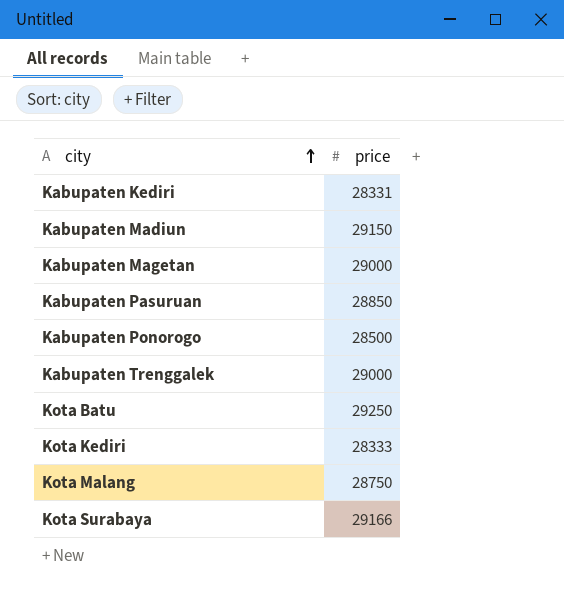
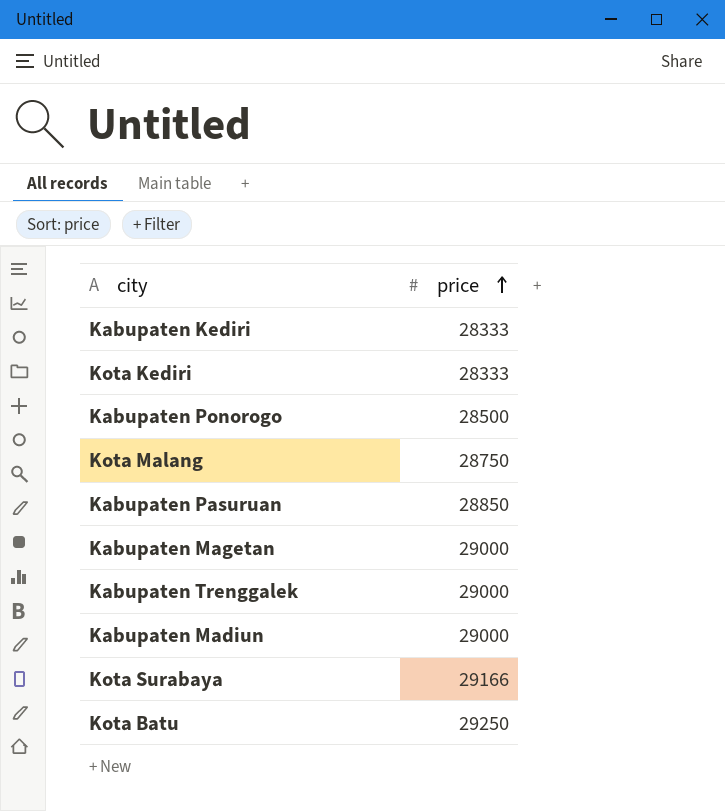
row order: city ascending -> price ascending
Kabupaten Kediri | price: 28331 -> 28333
Kabupaten Madiun | price: 29150 -> 29000

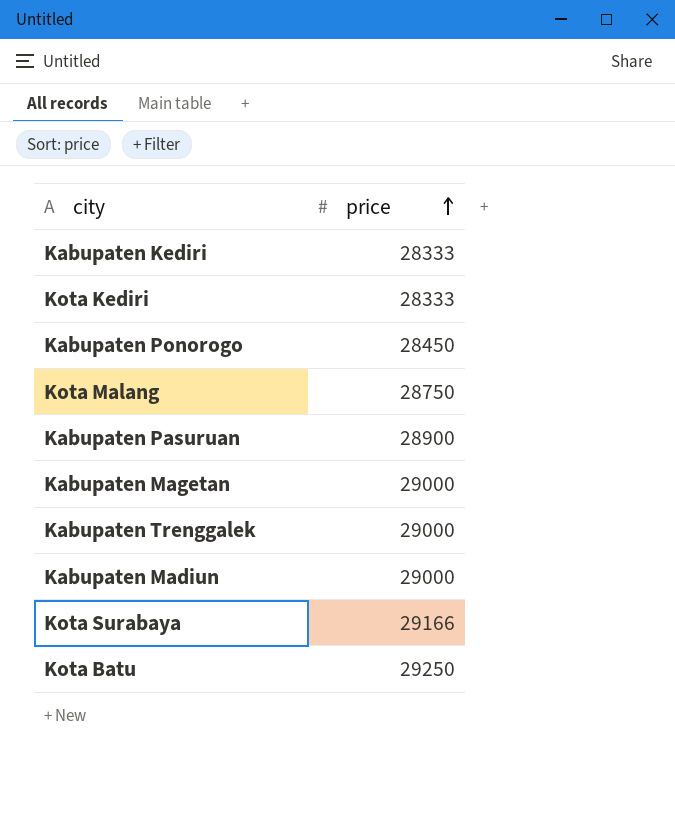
Kabupaten Ponorogo | price: 28500 -> 28450
Kabupaten Pasuruan | price: 28850 -> 28900

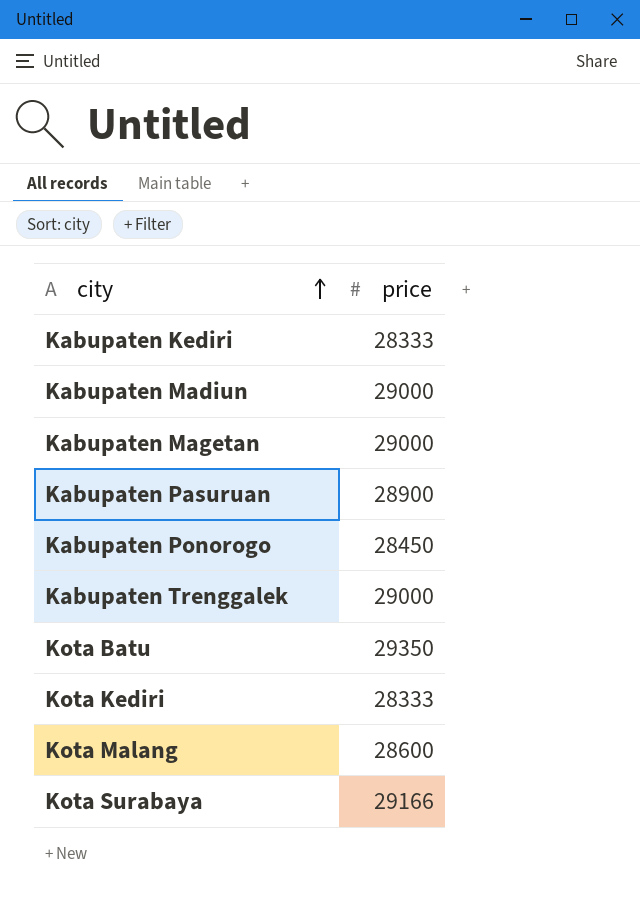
row order: price ascending -> city ascending
Kota Batu | price: 29250 -> 29350
Kota Malang | price: 28750 -> 28600

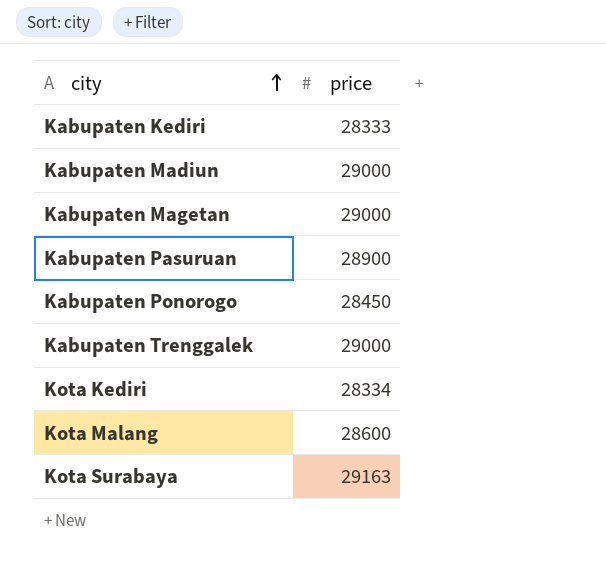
row Kota Batu: 29350 -> none
Kota Kediri | price: 28333 -> 28334
Kota Surabaya | price: 29166 -> 29163

